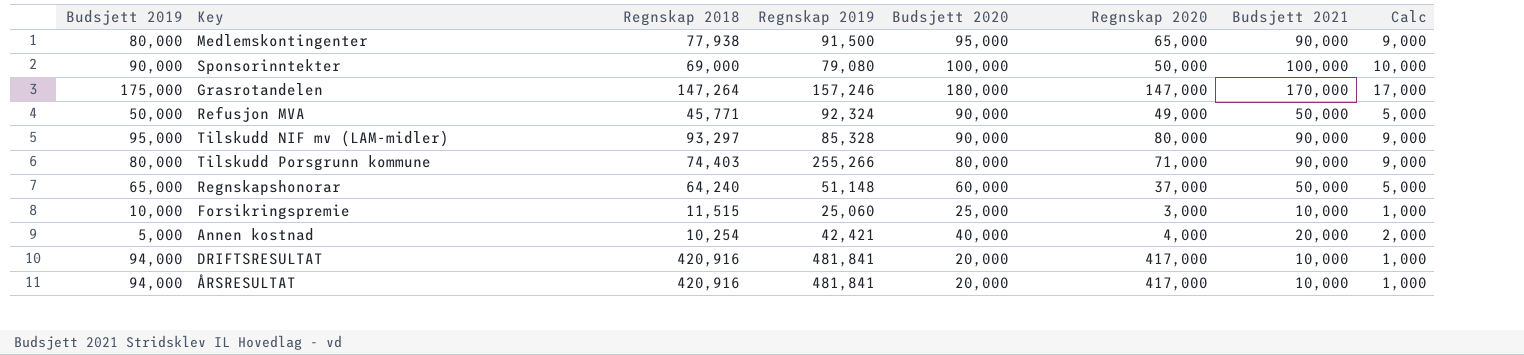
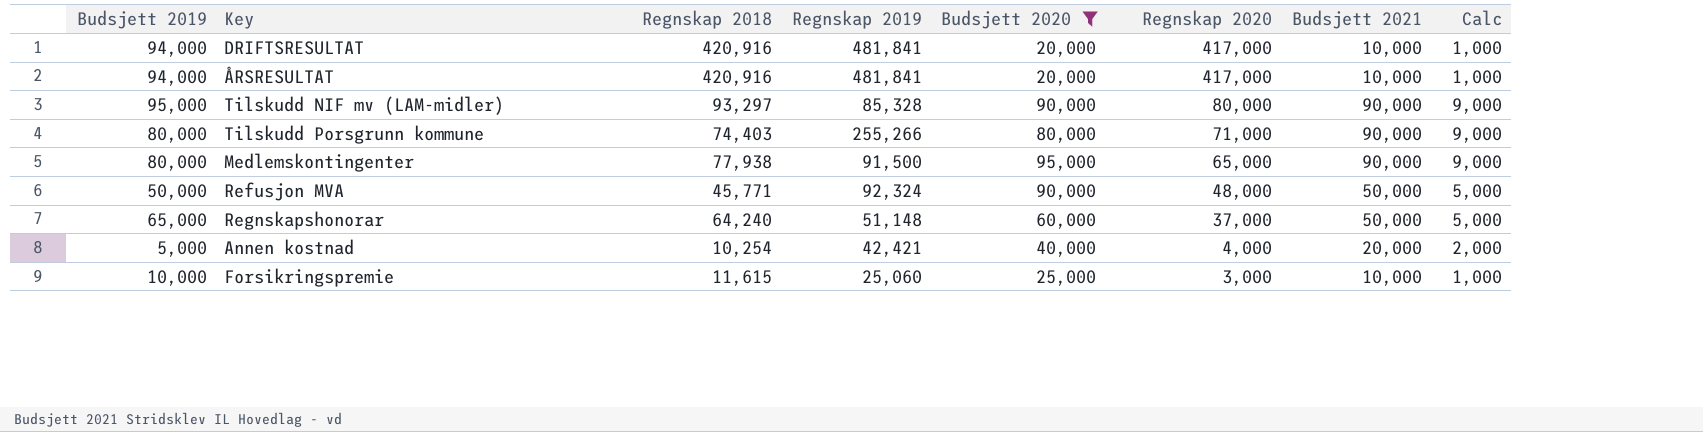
filter: none -> Budsjett 2020 <= 95,000
row order: none -> Regnskap 2020 descending
Refusjon MVA | Regnskap 2020: 49,000 -> 48,000
Forsikringspremie | Regnskap 2018: 11,515 -> 11,615

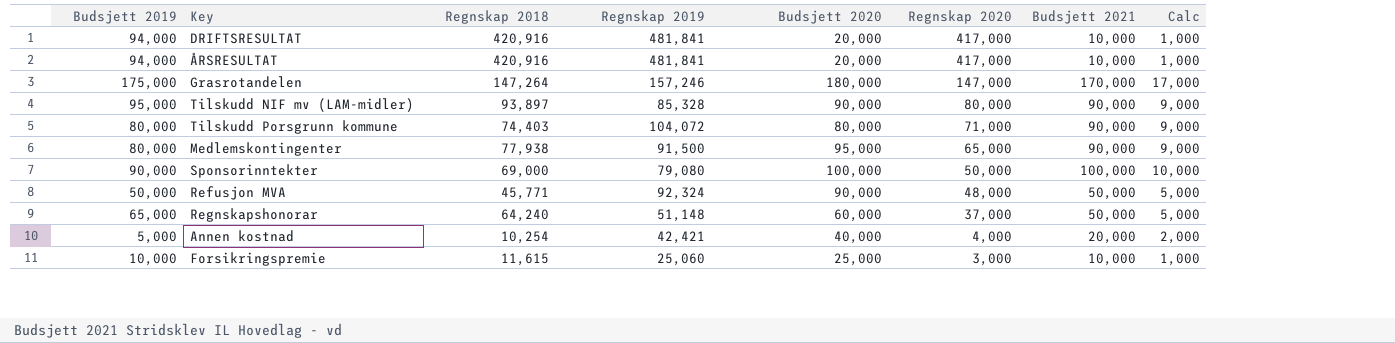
filter: Budsjett 2020 <= 95,000 -> none
Tilskudd NIF mv (LAM-midler) | Regnskap 2018: 93,297 -> 93,897
Tilskudd Porsgrunn kommune | Regnskap 2019: 255,266 -> 104,072

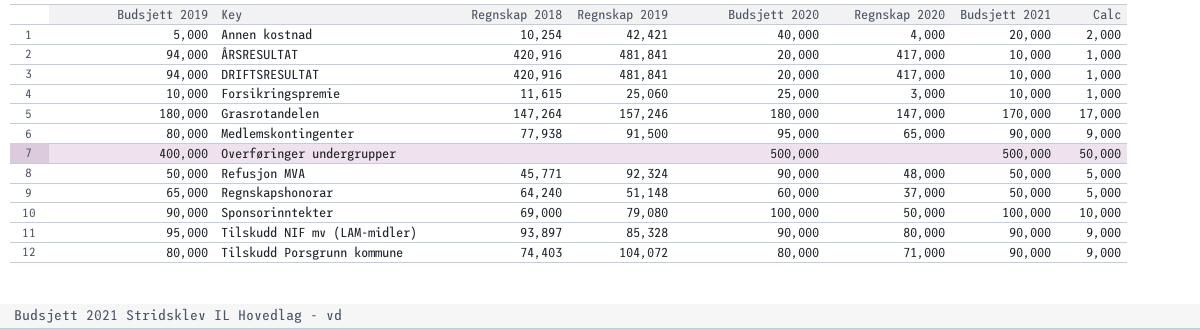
row order: Regnskap 2020 descending -> Key ascending
Grasrotandelen | Budsjett 2019: 175,000 -> 180,000
row Overføringer undergrupper: none -> 400,000 | none | none | 500,000 | none | 500,000 | 50,000

